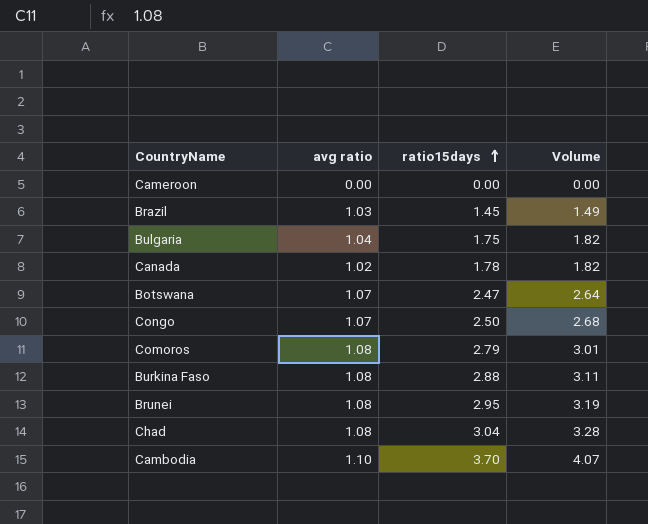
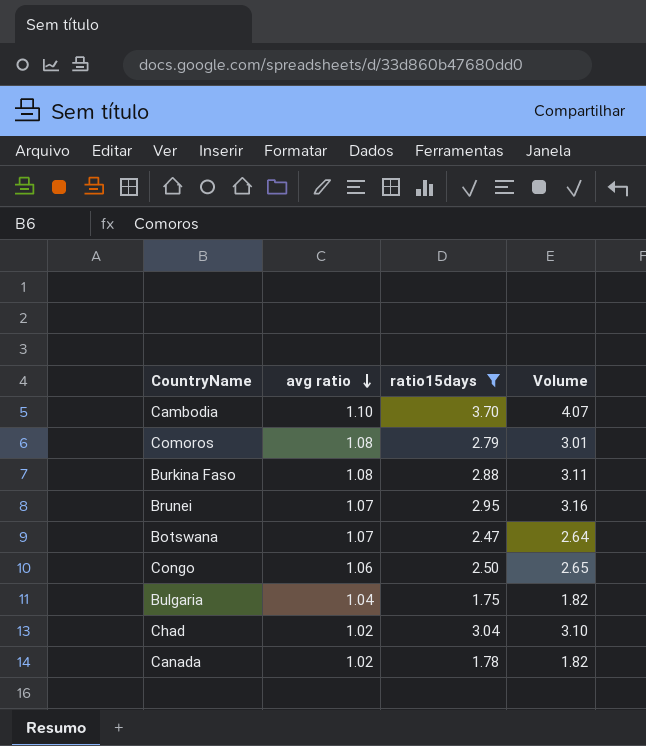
filter: none -> ratio15days >= 1.75
row order: ratio15days ascending -> avg ratio descending
Brunei | avg ratio: 1.08 -> 1.07
Brunei | Volume: 3.19 -> 3.16
Congo | avg ratio: 1.07 -> 1.06
Congo | Volume: 2.68 -> 2.65
Chad | avg ratio: 1.08 -> 1.02
Chad | Volume: 3.28 -> 3.10

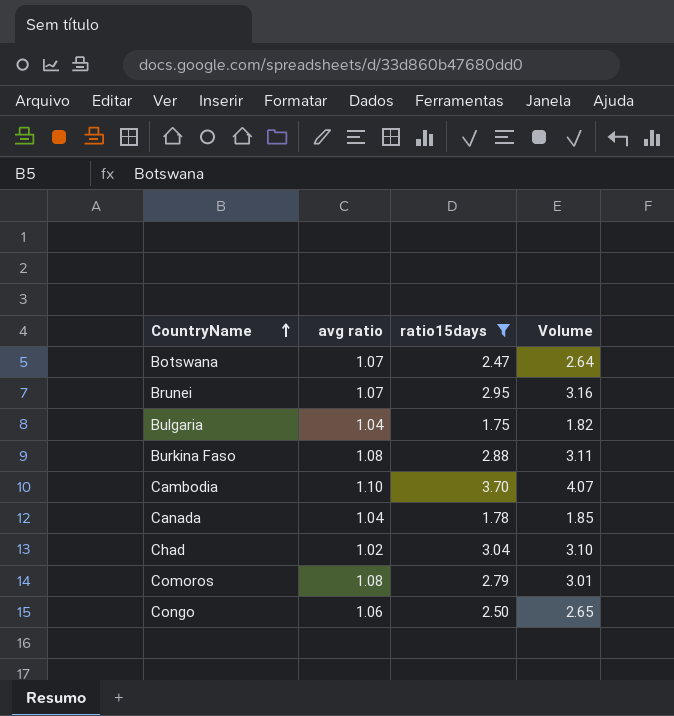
row order: avg ratio descending -> CountryName ascending
Canada | avg ratio: 1.02 -> 1.04
Canada | Volume: 1.82 -> 1.85

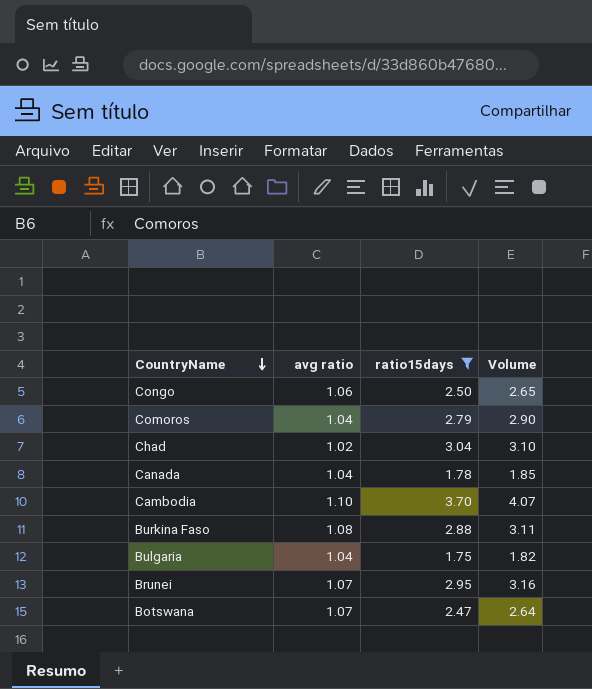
row order: CountryName ascending -> CountryName descending
Comoros | avg ratio: 1.08 -> 1.04
Comoros | Volume: 3.01 -> 2.90

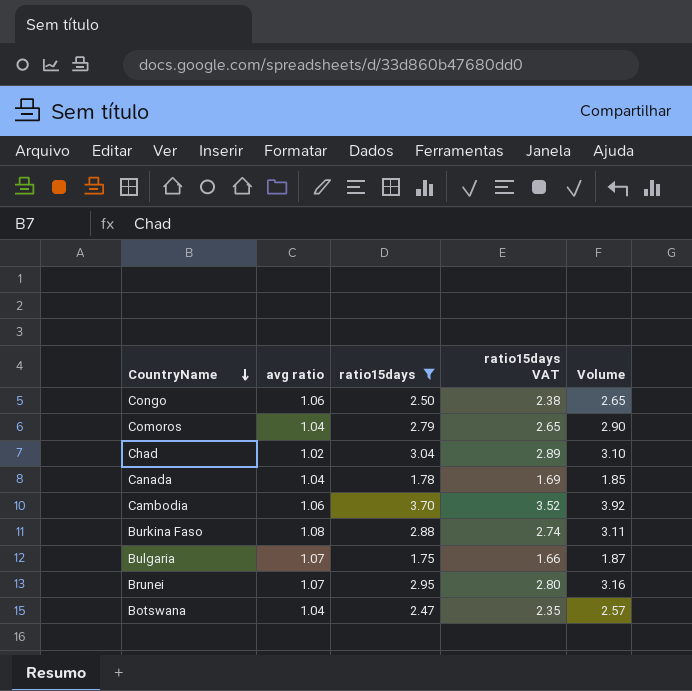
column ratio15days VAT | formula: none -> [ratio15days] * 0.95
Cambodia | avg ratio: 1.10 -> 1.06
Cambodia | Volume: 4.07 -> 3.92
Bulgaria | avg ratio: 1.04 -> 1.07
Bulgaria | Volume: 1.82 -> 1.87
Botswana | avg ratio: 1.07 -> 1.04
Botswana | Volume: 2.64 -> 2.57

